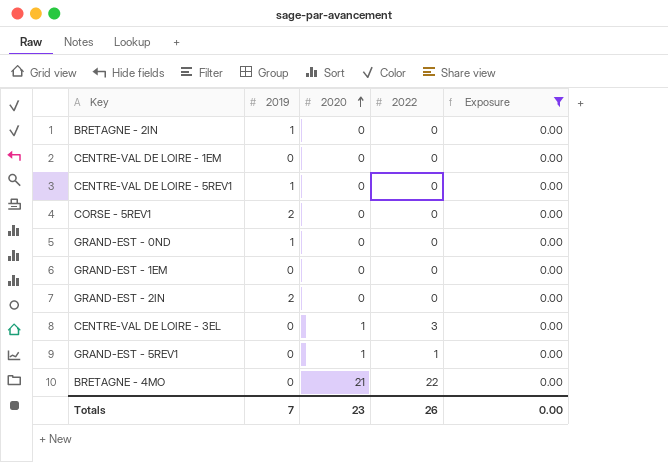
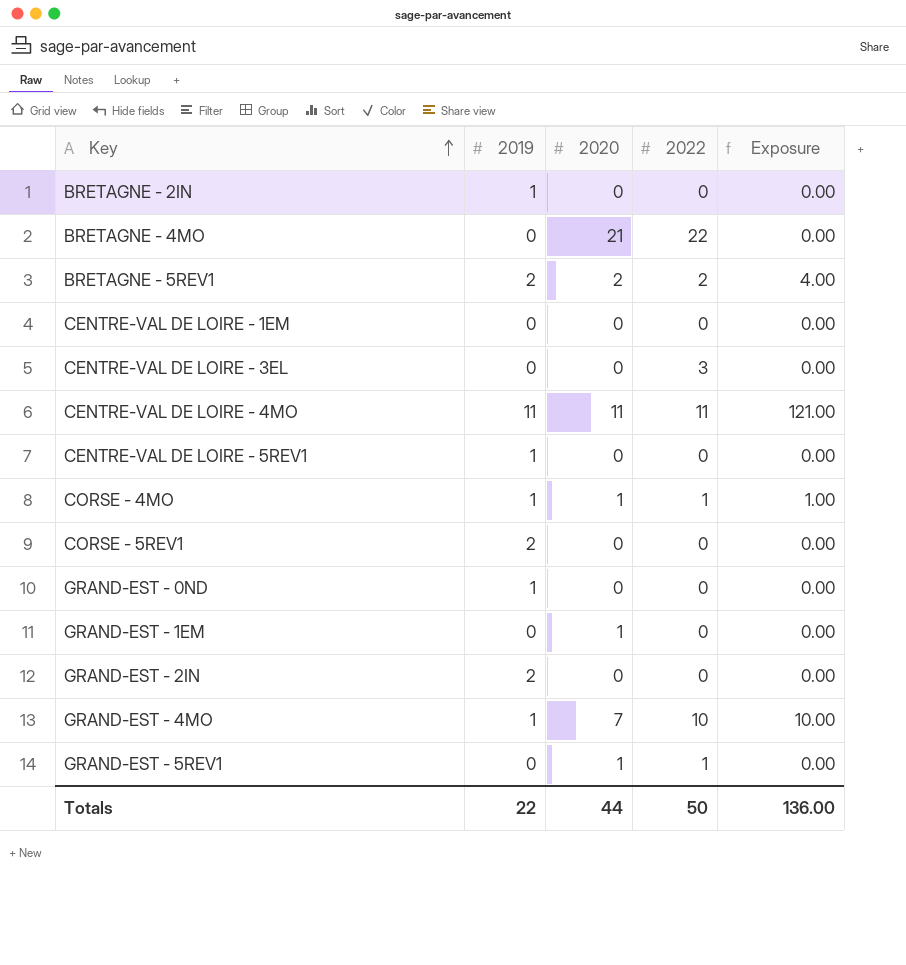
filter: Exposure = 0.00 -> none
row order: 2020 ascending -> Key ascending
CENTRE-VAL DE LOIRE - 3EL | 2020: 1 -> 0
GRAND-EST - 1EM | 2020: 0 -> 1
Totals | 2019: 7 -> 22
Totals | 2020: 23 -> 44
Totals | 2022: 26 -> 50
Totals | Exposure: 0.00 -> 136.00

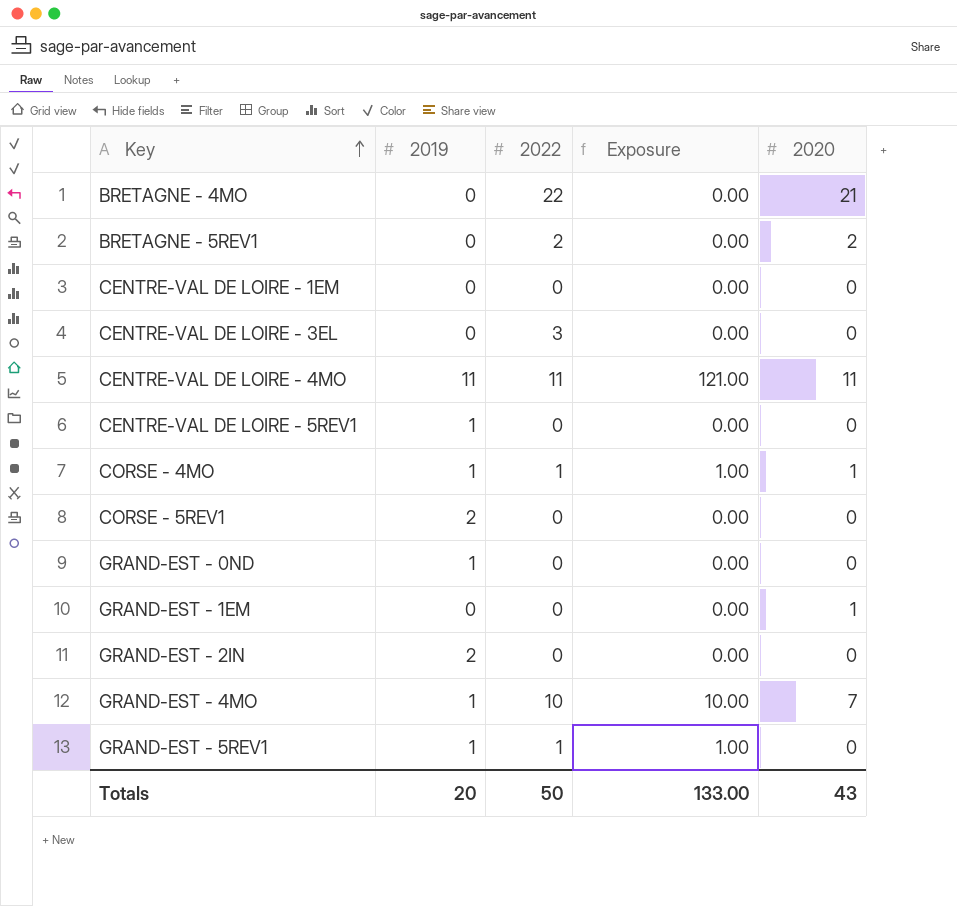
column 2020 | position: 3 -> 5
row BRETAGNE - 2IN: 1 | 0 | 0 | 0.00 -> none
BRETAGNE - 5REV1 | 2019: 2 -> 0
BRETAGNE - 5REV1 | Exposure: 4.00 -> 0.00
GRAND-EST - 5REV1 | 2019: 0 -> 1
GRAND-EST - 5REV1 | Exposure: 0.00 -> 1.00
GRAND-EST - 5REV1 | 2020: 1 -> 0
Totals | 2019: 22 -> 20
Totals | Exposure: 136.00 -> 133.00
Totals | 2020: 44 -> 43

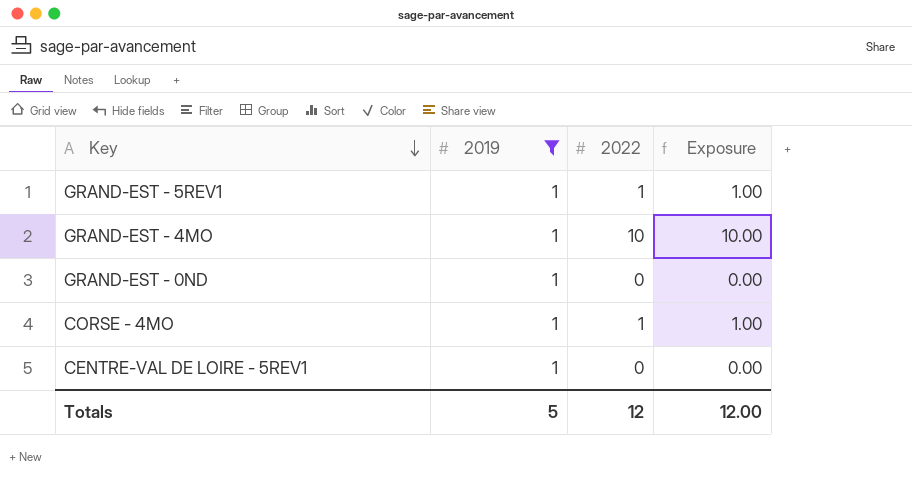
filter: none -> 2019 = 1
row order: Key ascending -> Key descending
column 2020 | position: 5 -> none
Totals | 2019: 20 -> 5
Totals | 2022: 50 -> 12
Totals | Exposure: 133.00 -> 12.00

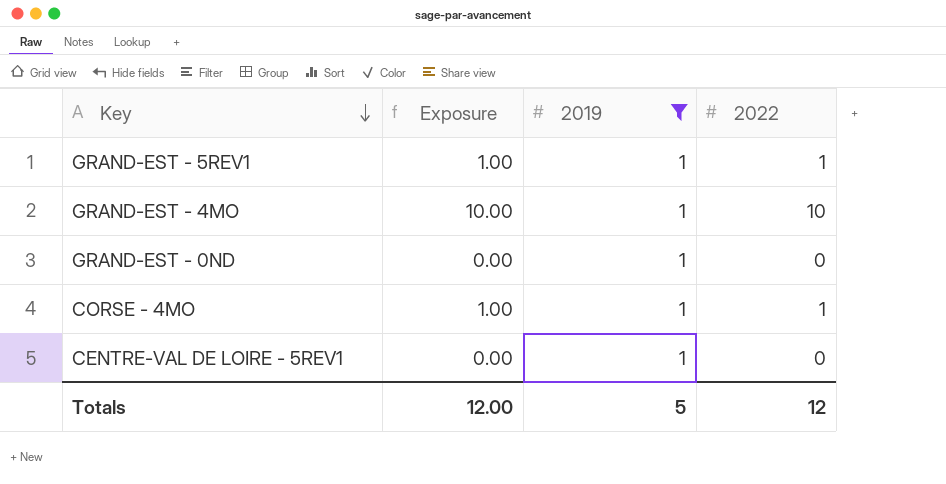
column Exposure | position: 4 -> 2

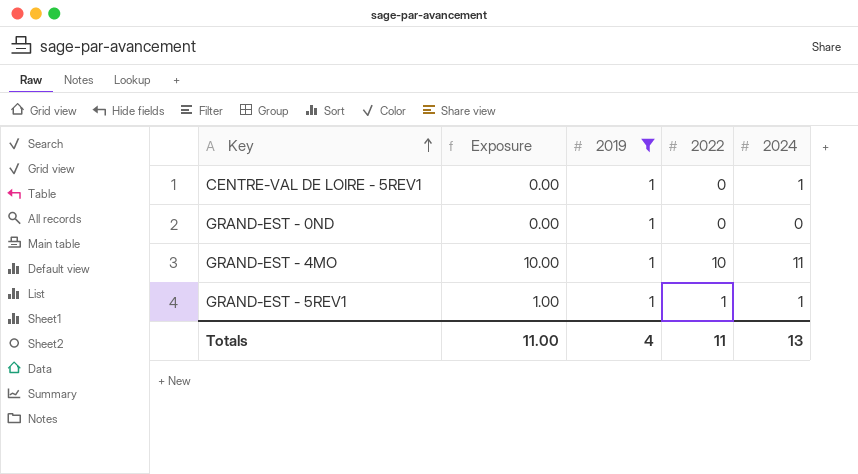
row order: Key descending -> Key ascending
column 2024 | position: none -> 5
row CORSE - 4MO: 1.00 | 1 | 1 -> none
Totals | Exposure: 12.00 -> 11.00
Totals | 2019: 5 -> 4
Totals | 2022: 12 -> 11

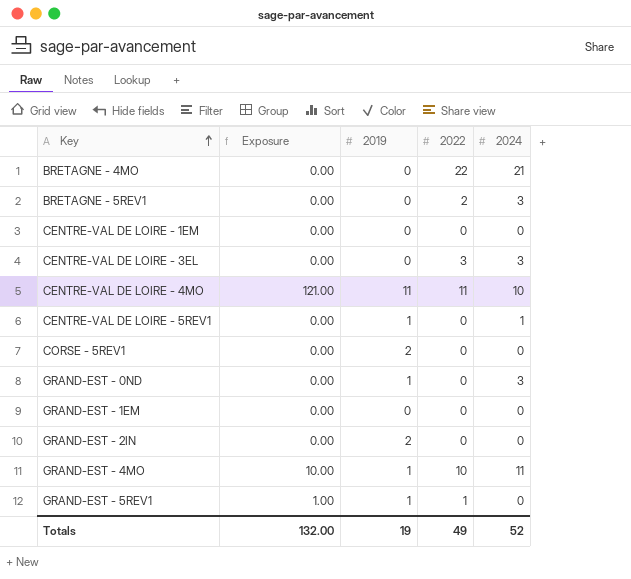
filter: 2019 = 1 -> none
GRAND-EST - 0ND | 2024: 0 -> 3
GRAND-EST - 5REV1 | 2024: 1 -> 0
Totals | Exposure: 11.00 -> 132.00
Totals | 2019: 4 -> 19
Totals | 2022: 11 -> 49
Totals | 2024: 13 -> 52

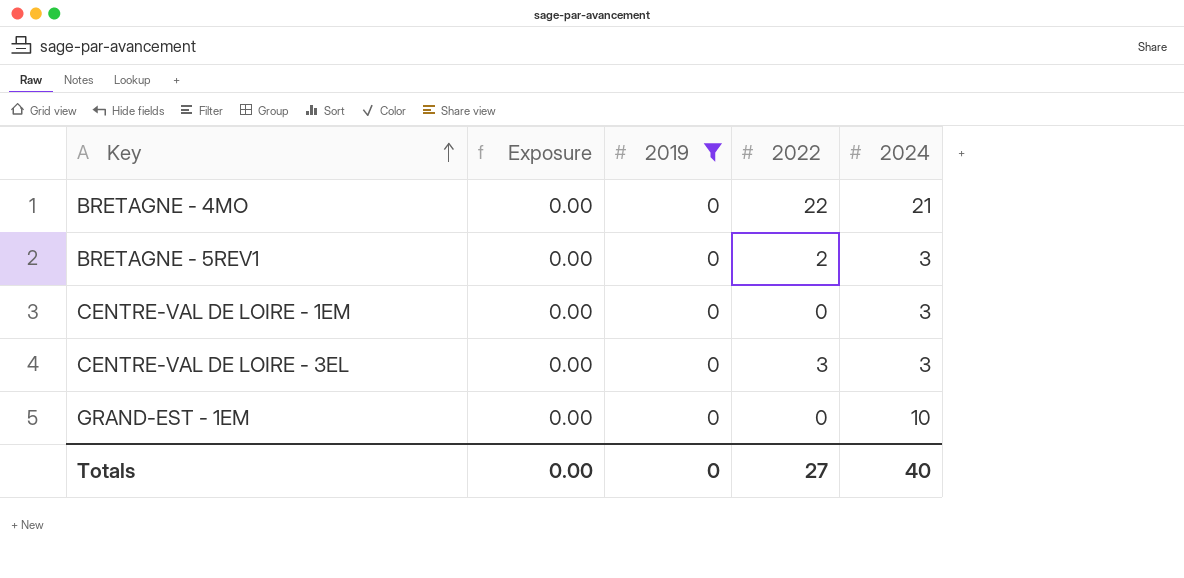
filter: none -> 2019 = 0
CENTRE-VAL DE LOIRE - 1EM | 2024: 0 -> 3
GRAND-EST - 1EM | 2024: 0 -> 10
Totals | Exposure: 132.00 -> 0.00
Totals | 2019: 19 -> 0
Totals | 2022: 49 -> 27
Totals | 2024: 52 -> 40

